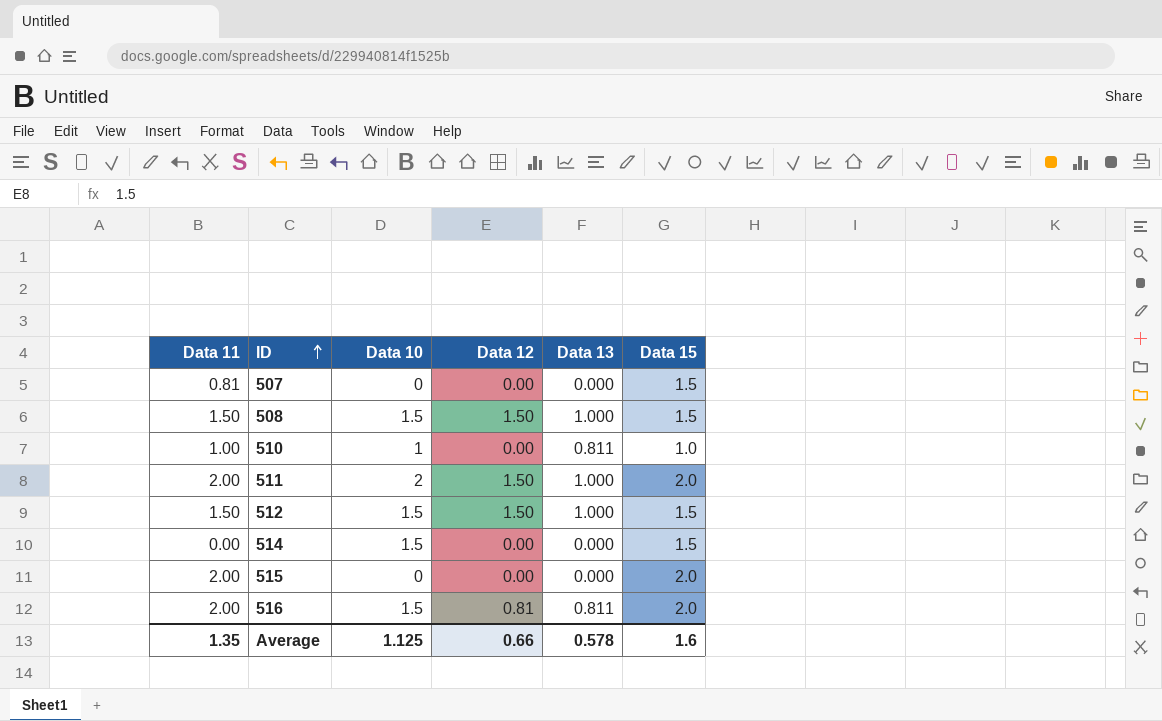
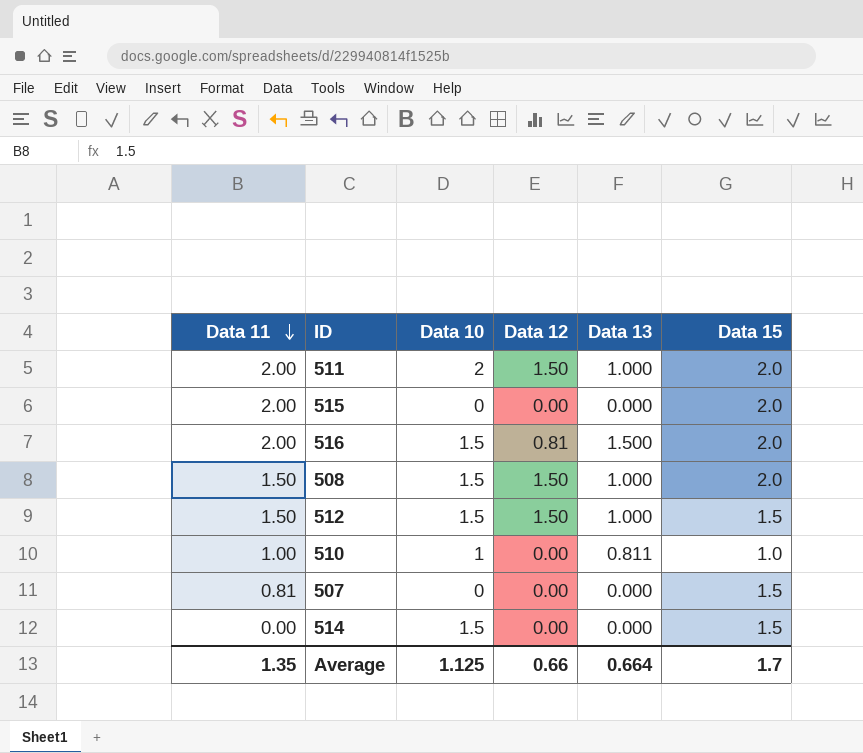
row order: ID ascending -> Data 11 descending
516 | Data 13: 0.811 -> 1.500
508 | Data 15: 1.5 -> 2.0
Average | Data 13: 0.578 -> 0.664
Average | Data 15: 1.6 -> 1.7

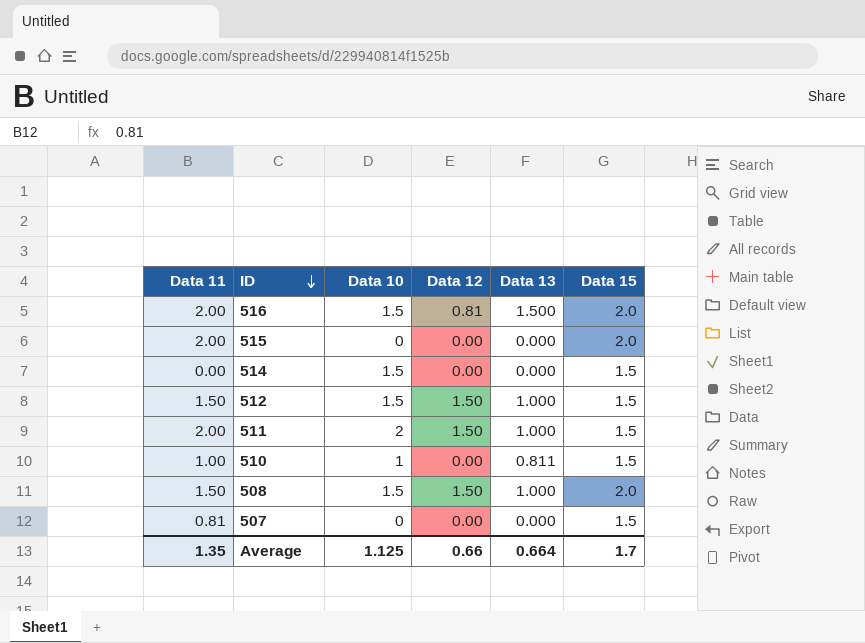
row order: Data 11 descending -> ID descending
511 | Data 15: 2.0 -> 1.5
510 | Data 15: 1.0 -> 1.5

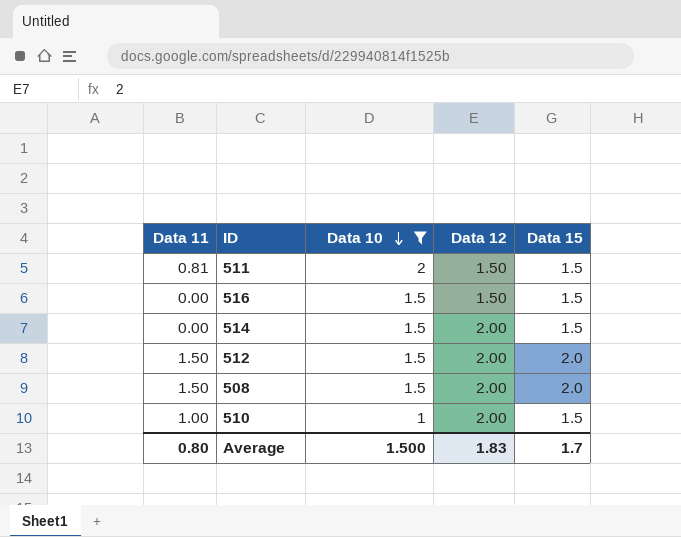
filter: none -> Data 10 != 0
row order: ID descending -> Data 10 descending
column Data 13 | position: 5 -> none
511 | Data 11: 2.00 -> 0.81
516 | Data 11: 2.00 -> 0.00
516 | Data 12: 0.81 -> 1.50
516 | Data 15: 2.0 -> 1.5
514 | Data 12: 0.00 -> 2.00
512 | Data 12: 1.50 -> 2.00
512 | Data 15: 1.5 -> 2.0
508 | Data 12: 1.50 -> 2.00
510 | Data 12: 0.00 -> 2.00
Average | Data 11: 1.35 -> 0.80
Average | Data 10: 1.125 -> 1.500
Average | Data 12: 0.66 -> 1.83

